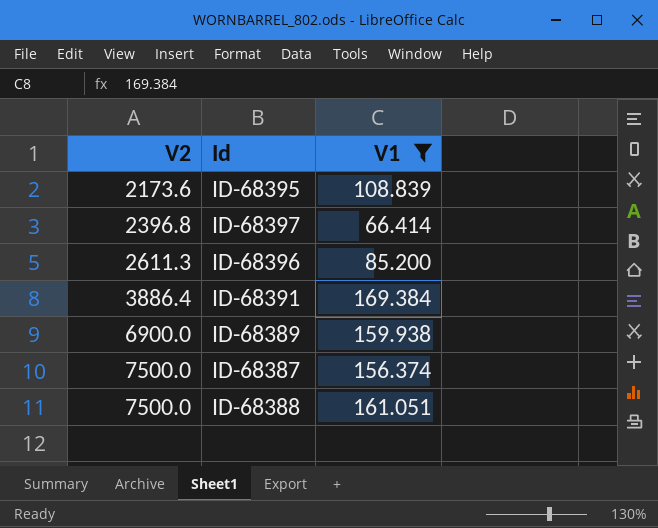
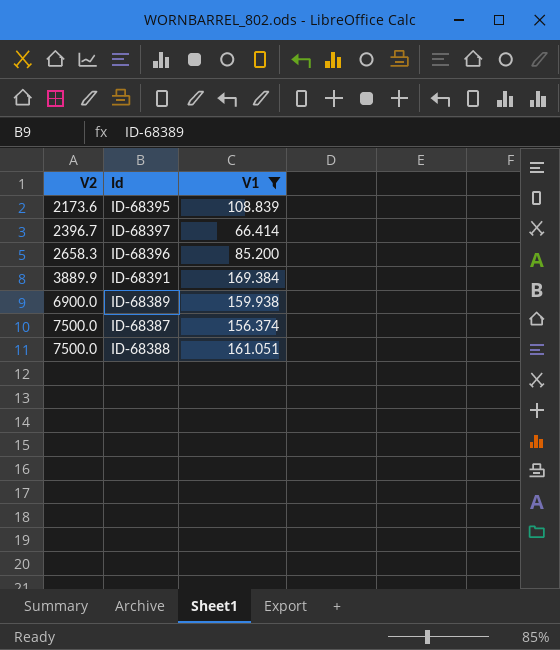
ID-68397 | V2: 2396.8 -> 2396.7
ID-68396 | V2: 2611.3 -> 2658.3
ID-68391 | V2: 3886.4 -> 3889.9

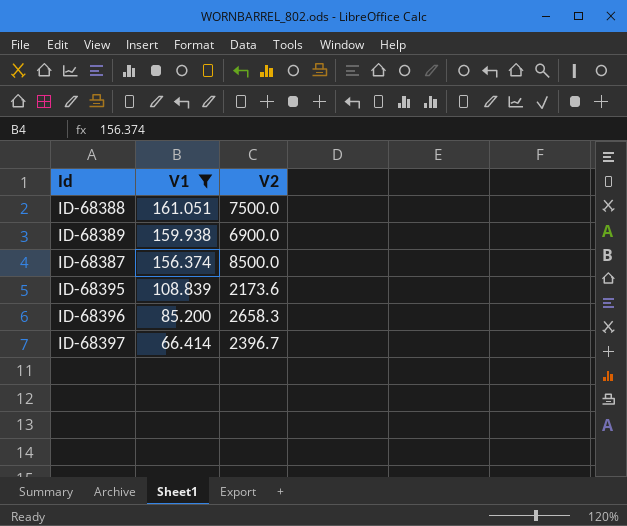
row order: V2 ascending -> V1 descending
column V2 | position: 1 -> 3
row ID-68391: 3889.9 | 169.384 -> none
ID-68387 | V2: 7500.0 -> 8500.0

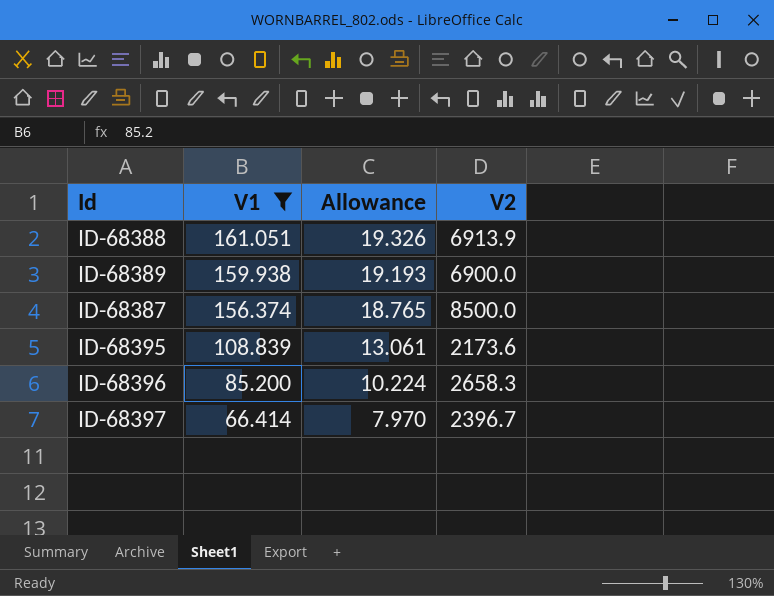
column Allowance | formula: none -> [V1] * 0.12
ID-68388 | V2: 7500.0 -> 6913.9

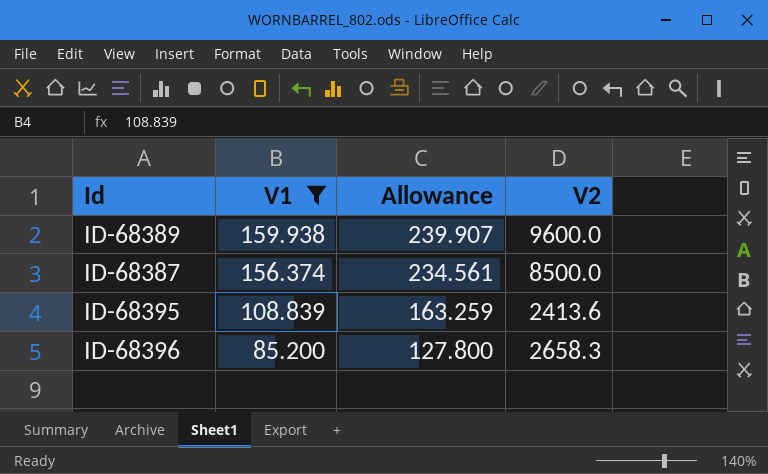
column Allowance | formula: [V1] * 0.12 -> [V1] * 1.5
row ID-68388: 161.051 | 19.326 | 6913.9 -> none
row ID-68397: 66.414 | 7.970 | 2396.7 -> none
ID-68389 | V2: 6900.0 -> 9600.0
ID-68395 | V2: 2173.6 -> 2413.6

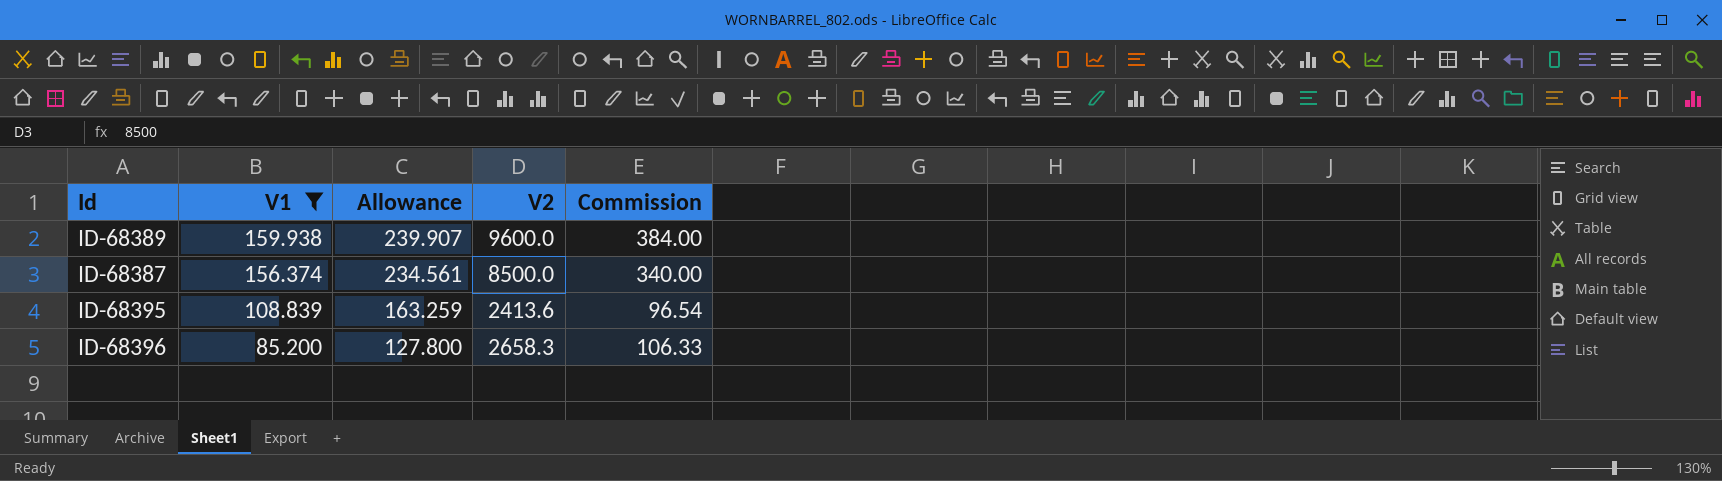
column Commission | formula: none -> [V2] * 0.04

